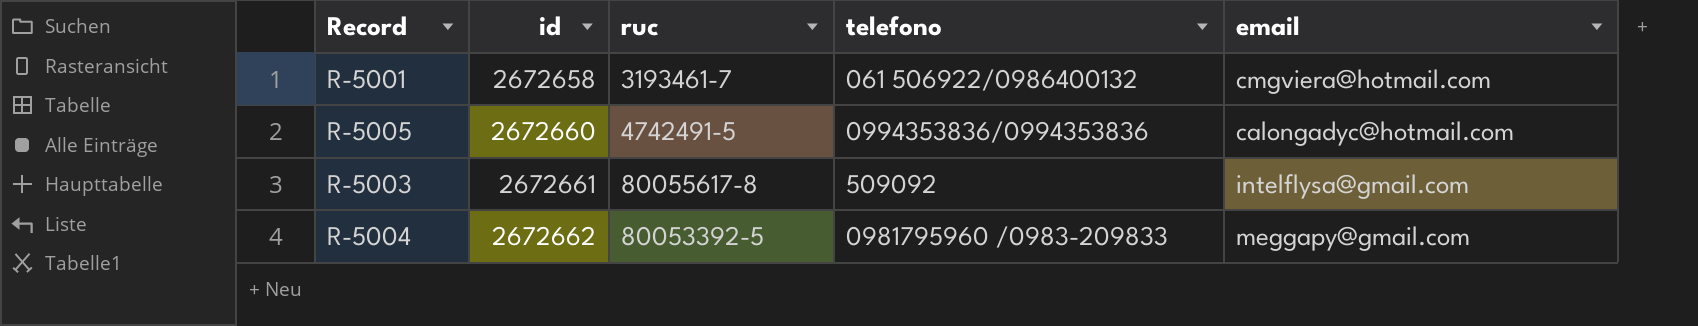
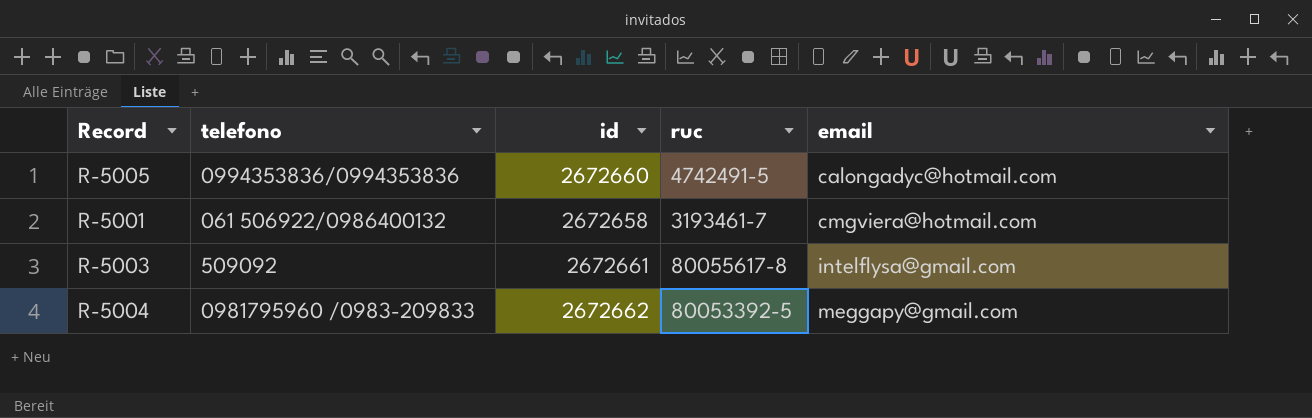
row order: id ascending -> email ascending
column telefono | position: 4 -> 2

